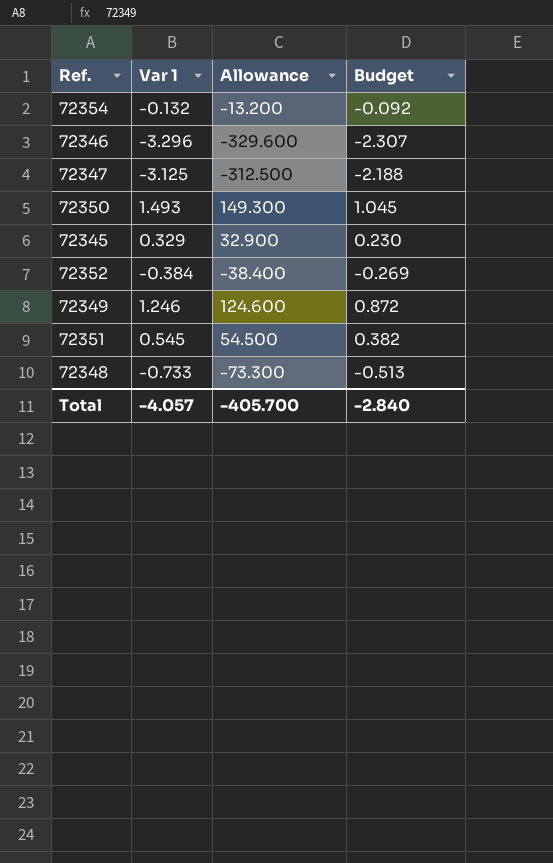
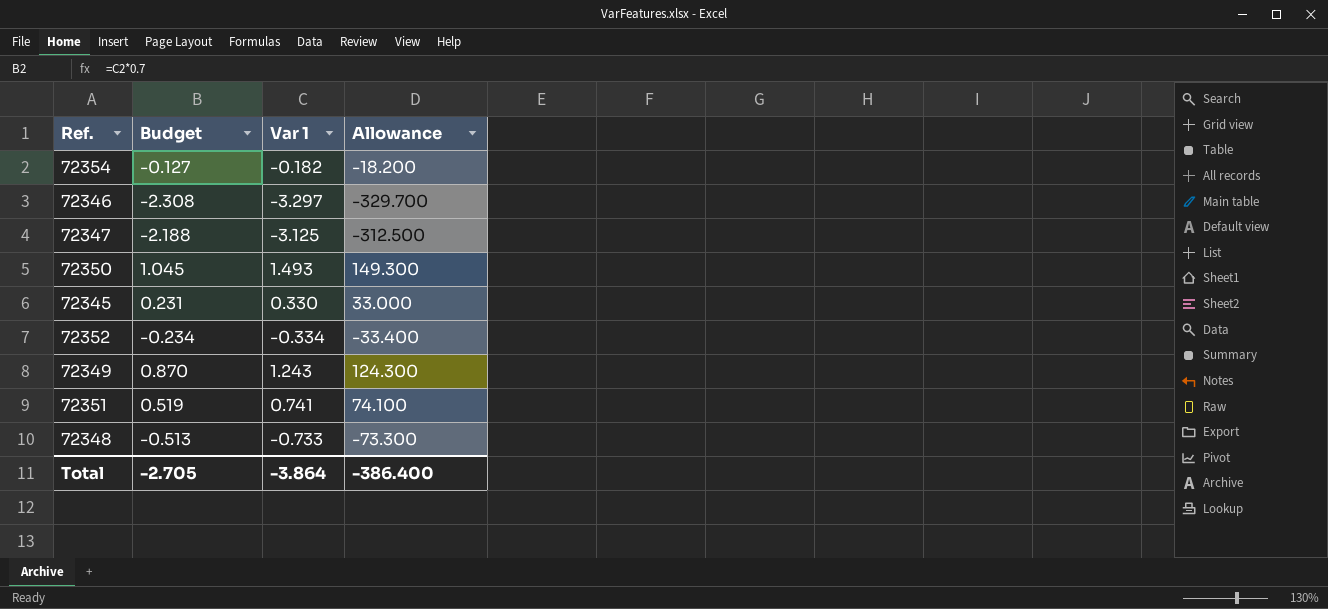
column Budget | position: 4 -> 2
72354 | Budget: -0.092 -> -0.127
72354 | Var 1: -0.132 -> -0.182
72354 | Allowance: -13.200 -> -18.200
72346 | Budget: -2.307 -> -2.308
72346 | Var 1: -3.296 -> -3.297
72346 | Allowance: -329.600 -> -329.700
72345 | Budget: 0.230 -> 0.231
72345 | Var 1: 0.329 -> 0.330
72345 | Allowance: 32.900 -> 33.000
72352 | Budget: -0.269 -> -0.234
72352 | Var 1: -0.384 -> -0.334
72352 | Allowance: -38.400 -> -33.400
72349 | Budget: 0.872 -> 0.870
72349 | Var 1: 1.246 -> 1.243
72349 | Allowance: 124.600 -> 124.300
72351 | Budget: 0.382 -> 0.519
72351 | Var 1: 0.545 -> 0.741
72351 | Allowance: 54.500 -> 74.100
Total | Budget: -2.840 -> -2.705
Total | Var 1: -4.057 -> -3.864
Total | Allowance: -405.700 -> -386.400

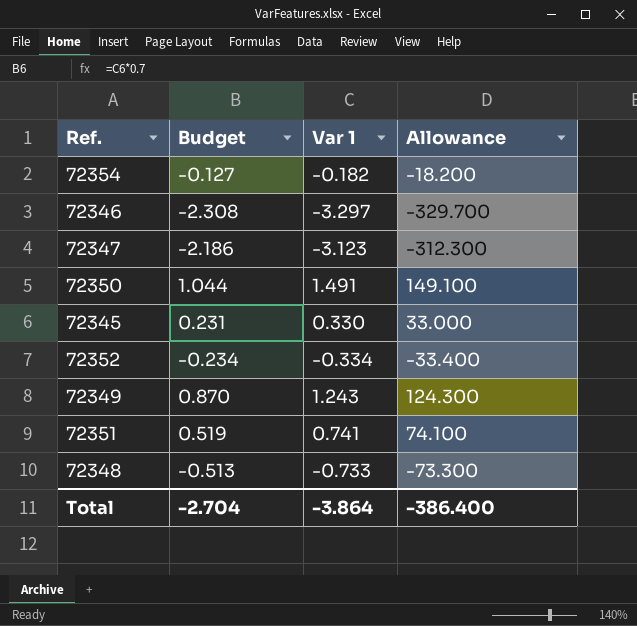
72347 | Budget: -2.188 -> -2.186
72347 | Var 1: -3.125 -> -3.123
72347 | Allowance: -312.500 -> -312.300
72350 | Budget: 1.045 -> 1.044
72350 | Var 1: 1.493 -> 1.491
72350 | Allowance: 149.300 -> 149.100
Total | Budget: -2.705 -> -2.704

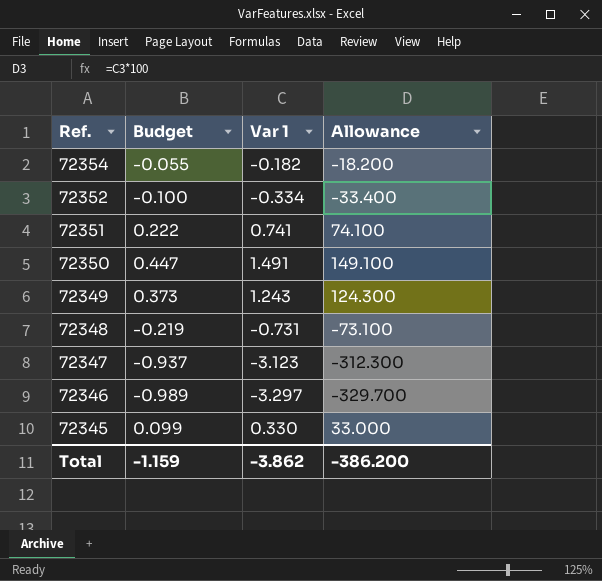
row order: none -> Ref. descending
column Budget | formula: [Var 1] * 0.7 -> [Var 1] * 0.3
72348 | Var 1: -0.733 -> -0.731
72348 | Allowance: -73.300 -> -73.100
Total | Budget: -2.704 -> -1.159
Total | Var 1: -3.864 -> -3.862
Total | Allowance: -386.400 -> -386.200

